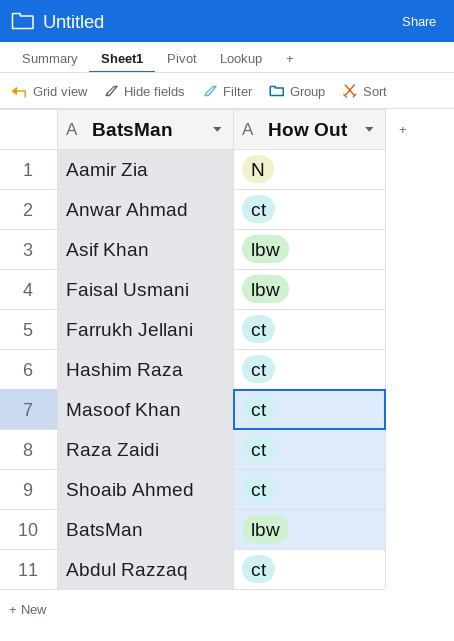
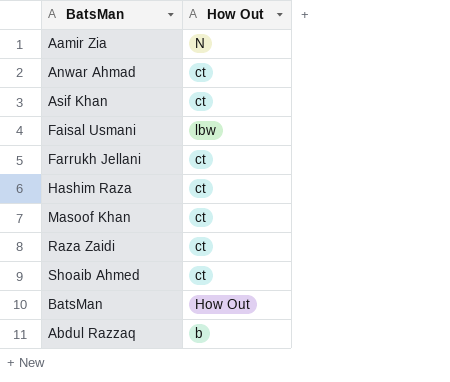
Asif Khan | How Out: lbw -> ct
BatsMan | How Out: lbw -> How Out
Abdul Razzaq | How Out: ct -> b

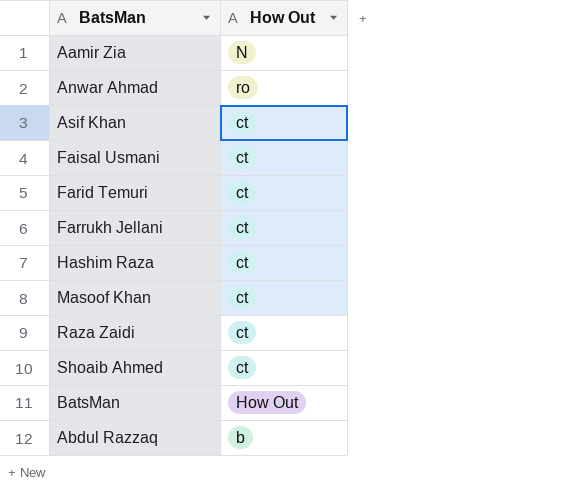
Anwar Ahmad | How Out: ct -> ro
Faisal Usmani | How Out: lbw -> ct
row Farid Temuri: none -> ct

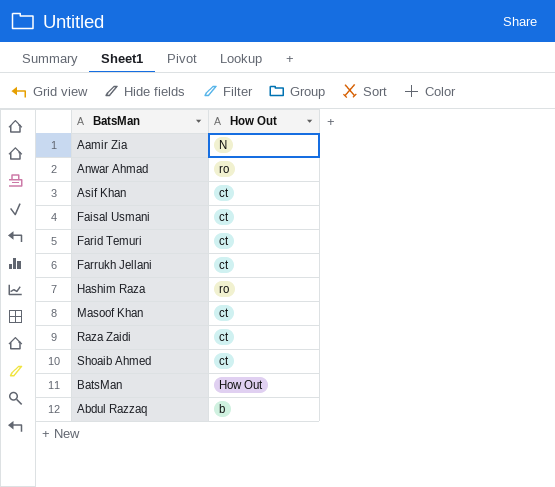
Hashim Raza | How Out: ct -> ro

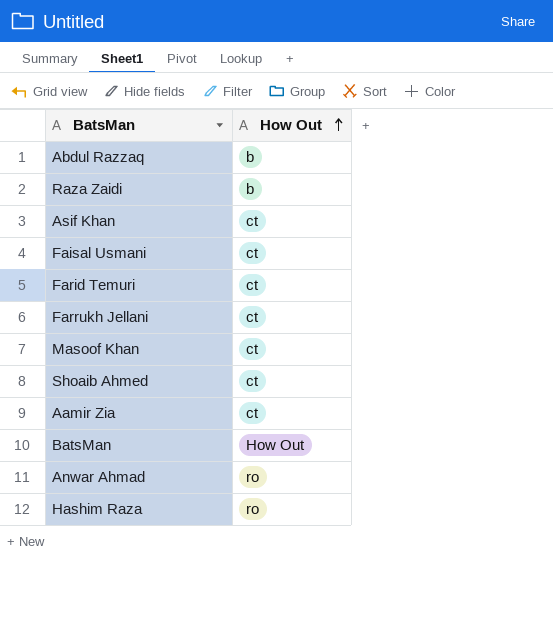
row order: none -> How Out ascending
Raza Zaidi | How Out: ct -> b
Aamir Zia | How Out: N -> ct

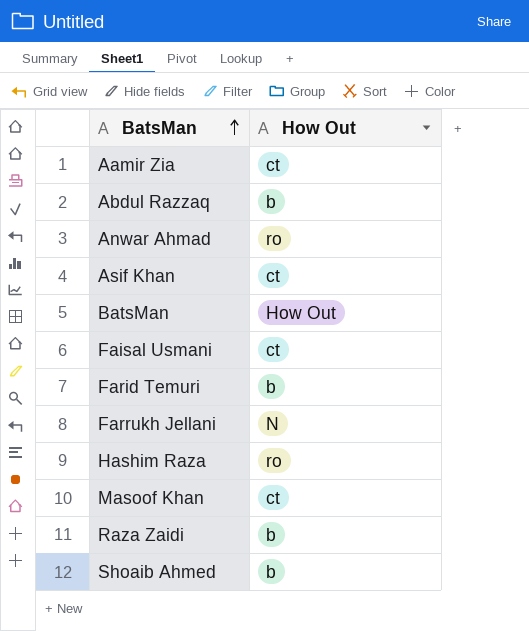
row order: How Out ascending -> BatsMan ascending
Farid Temuri | How Out: ct -> b
Farrukh Jellani | How Out: ct -> N
Shoaib Ahmed | How Out: ct -> b

